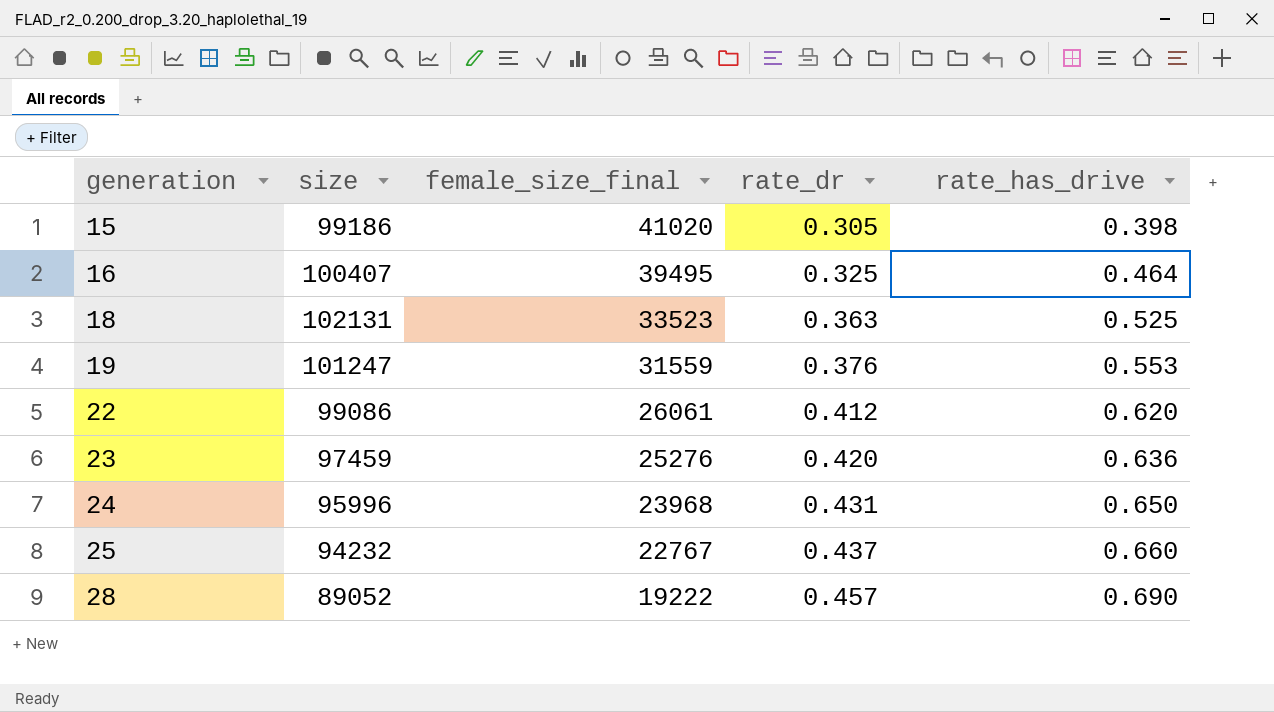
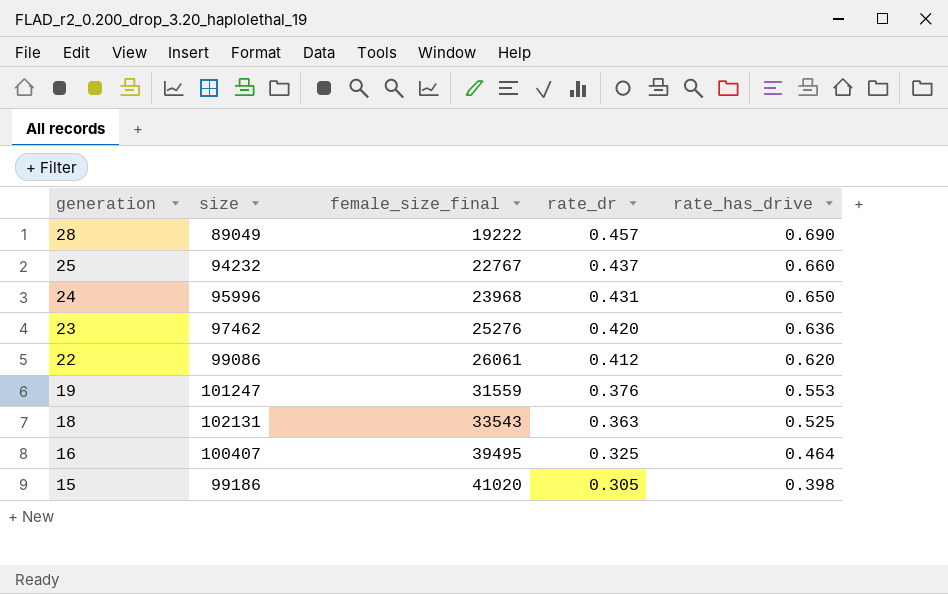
row order: generation ascending -> generation descending
28 | size: 89052 -> 89049
23 | size: 97459 -> 97462
18 | female_size_final: 33523 -> 33543

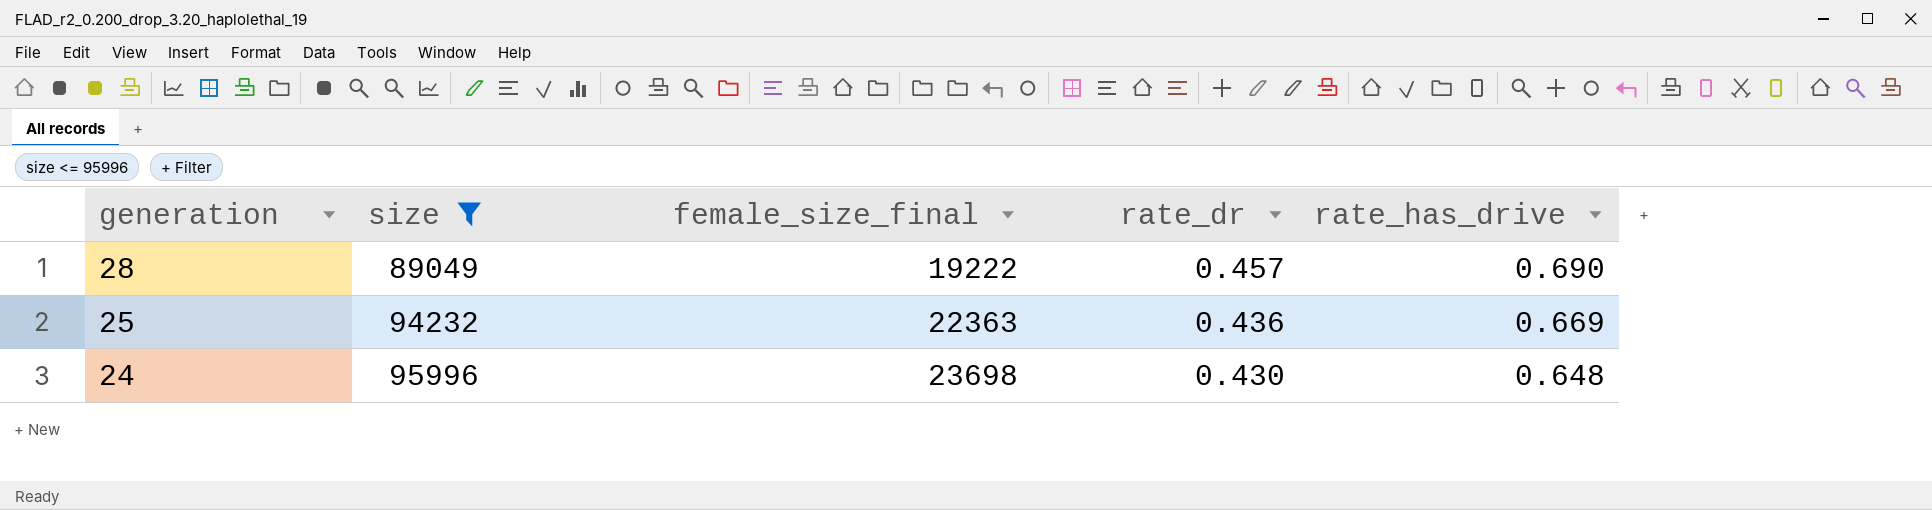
filter: none -> size <= 95996
25 | female_size_final: 22767 -> 22363
25 | rate_dr: 0.437 -> 0.436
25 | rate_has_drive: 0.660 -> 0.669
24 | female_size_final: 23968 -> 23698
24 | rate_dr: 0.431 -> 0.430
24 | rate_has_drive: 0.650 -> 0.648

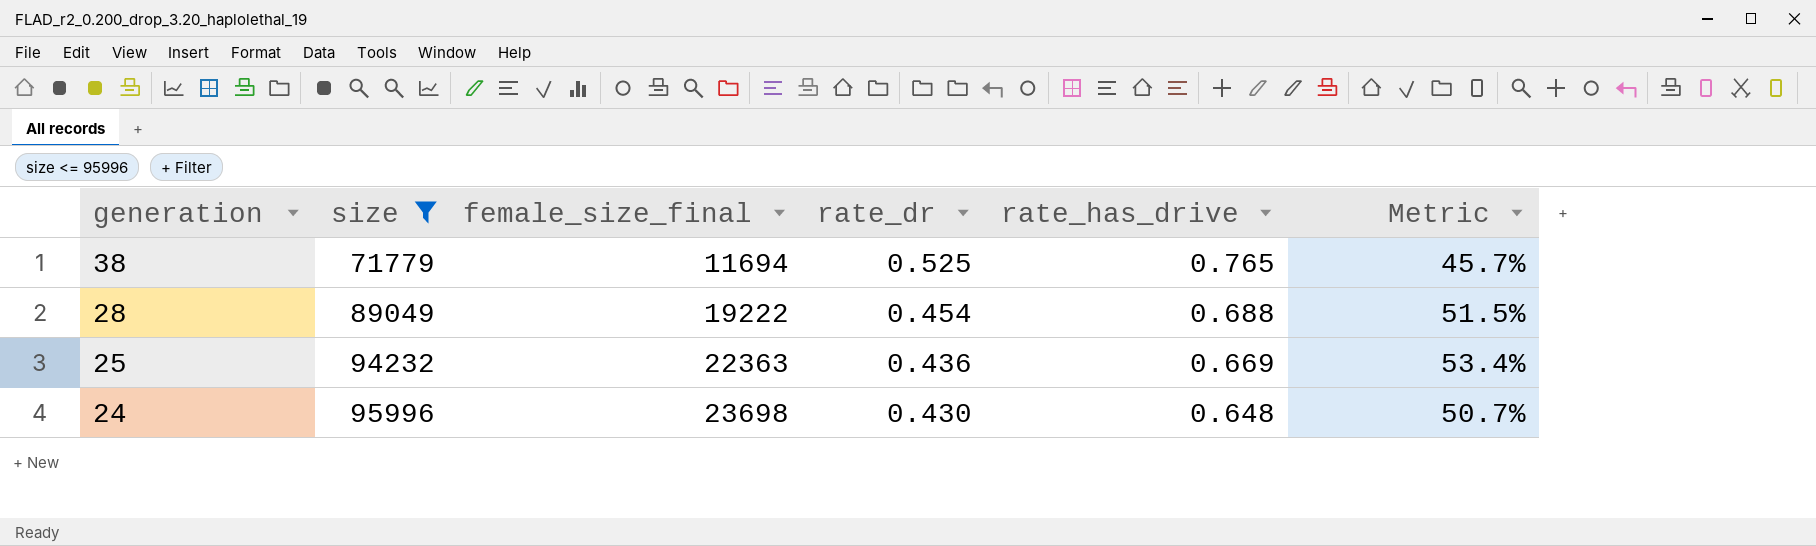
column Metric | formula: none -> ([rate_has_drive] - [rate_dr]) / [rate_dr]
row 38: none -> 71779 | 11694 | 0.525 | 0.765 | 45.7%
28 | rate_dr: 0.457 -> 0.454
28 | rate_has_drive: 0.690 -> 0.688

